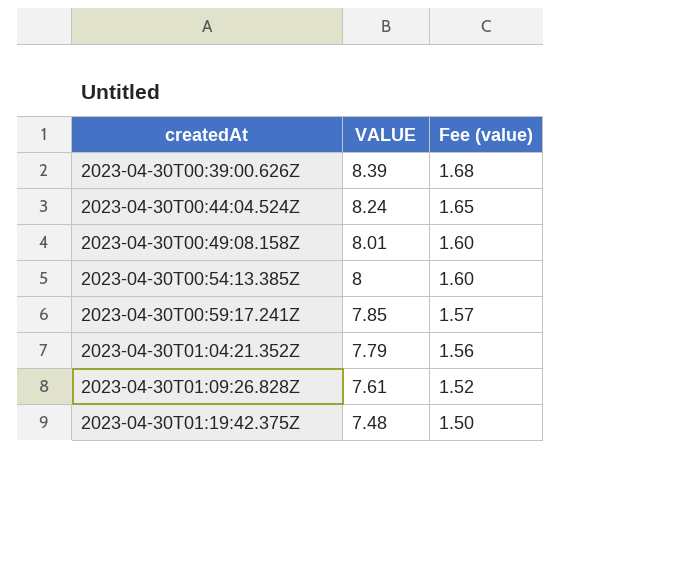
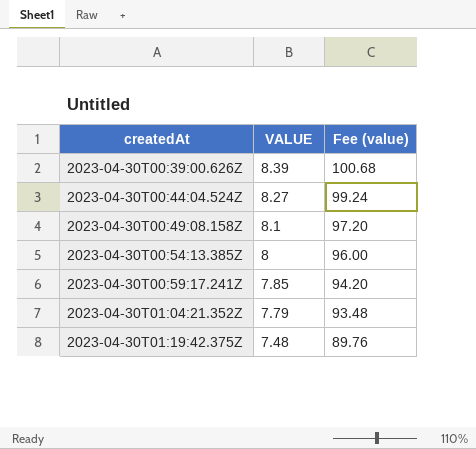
column Fee (value) | formula: [VALUE] * 0.2 -> [VALUE] * 12
row 2023-04-30T01:09:26.828Z: 7.61 | 1.52 -> none
2023-04-30T00:44:04.524Z | VALUE: 8.24 -> 8.27
2023-04-30T00:49:08.158Z | VALUE: 8.01 -> 8.1

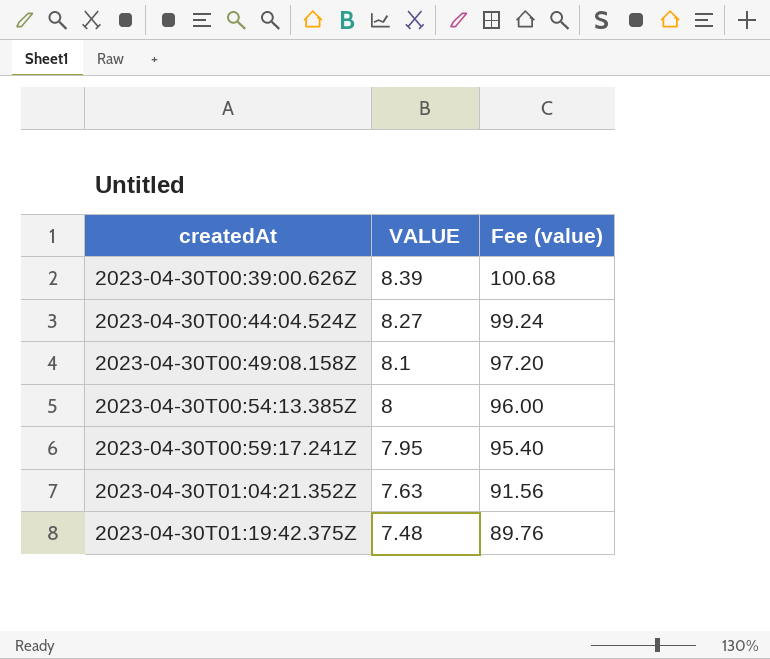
2023-04-30T00:59:17.241Z | VALUE: 7.85 -> 7.95
2023-04-30T00:59:17.241Z | Fee (value): 94.20 -> 95.40
2023-04-30T01:04:21.352Z | VALUE: 7.79 -> 7.63
2023-04-30T01:04:21.352Z | Fee (value): 93.48 -> 91.56

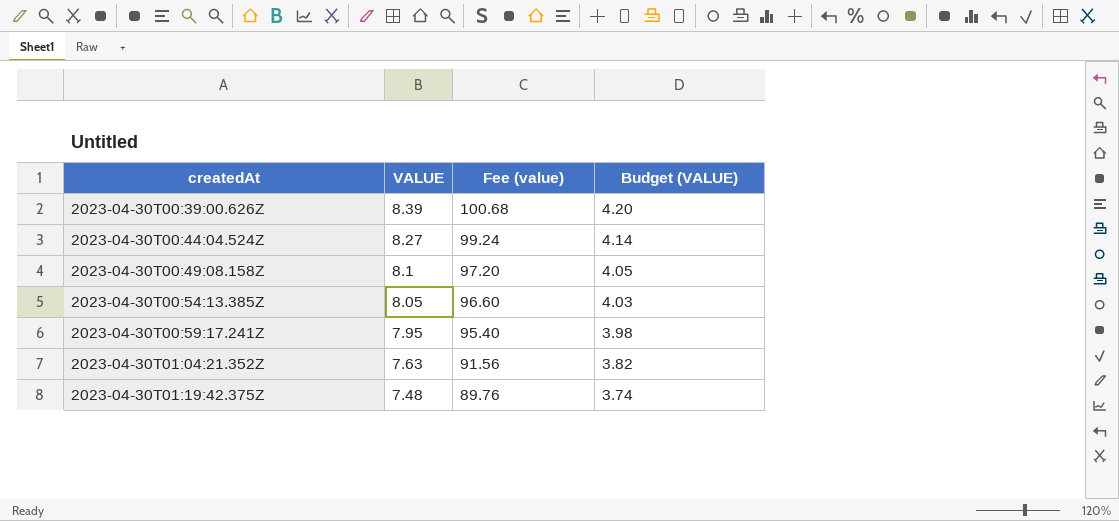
column Budget (VALUE) | formula: none -> [VALUE] * 0.5
2023-04-30T00:54:13.385Z | VALUE: 8 -> 8.05
2023-04-30T00:54:13.385Z | Fee (value): 96.00 -> 96.60

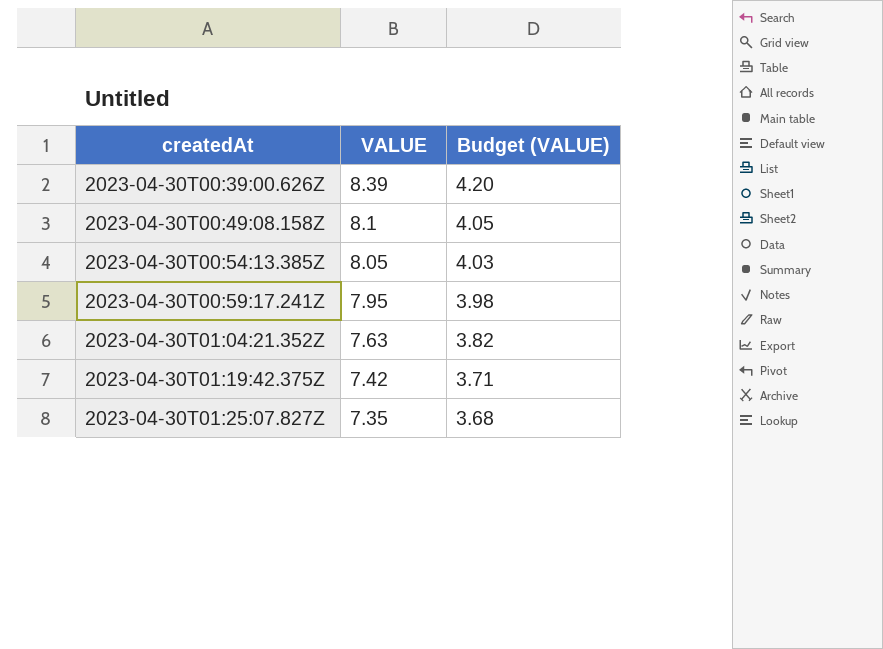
column Fee (value) | formula: [VALUE] * 12 -> none
row 2023-04-30T00:44:04.524Z: 8.27 | 99.24 | 4.14 -> none
2023-04-30T01:19:42.375Z | VALUE: 7.48 -> 7.42
2023-04-30T01:19:42.375Z | Budget (VALUE): 3.74 -> 3.71
row 2023-04-30T01:25:07.827Z: none -> 7.35 | 3.68

